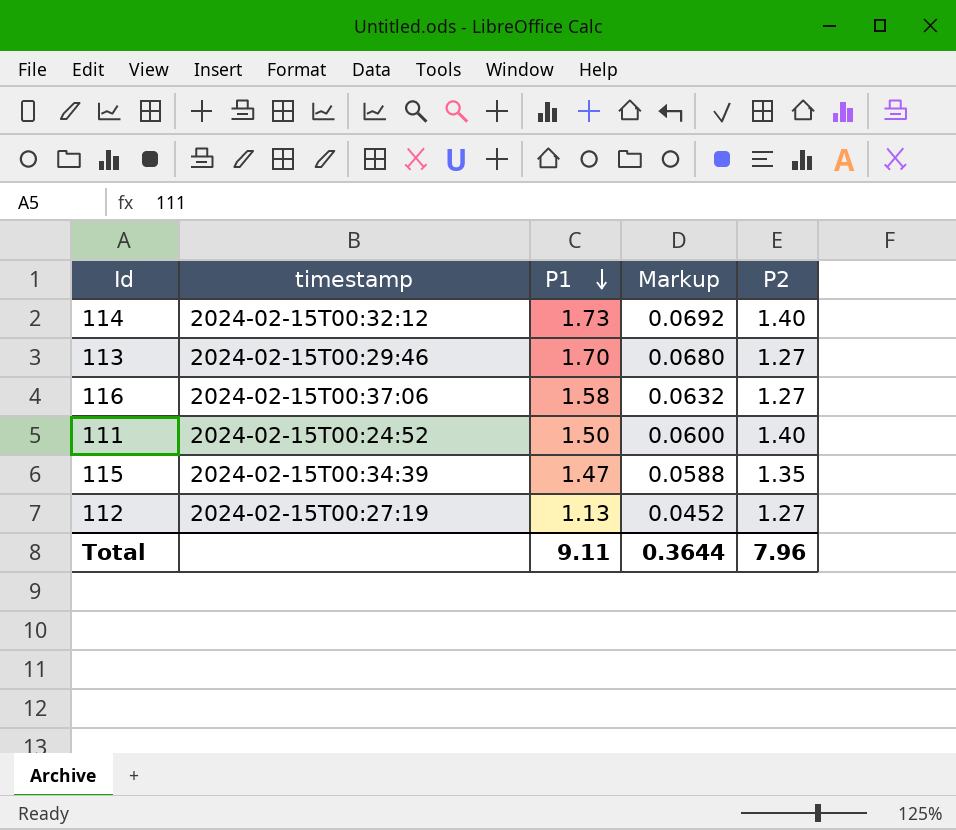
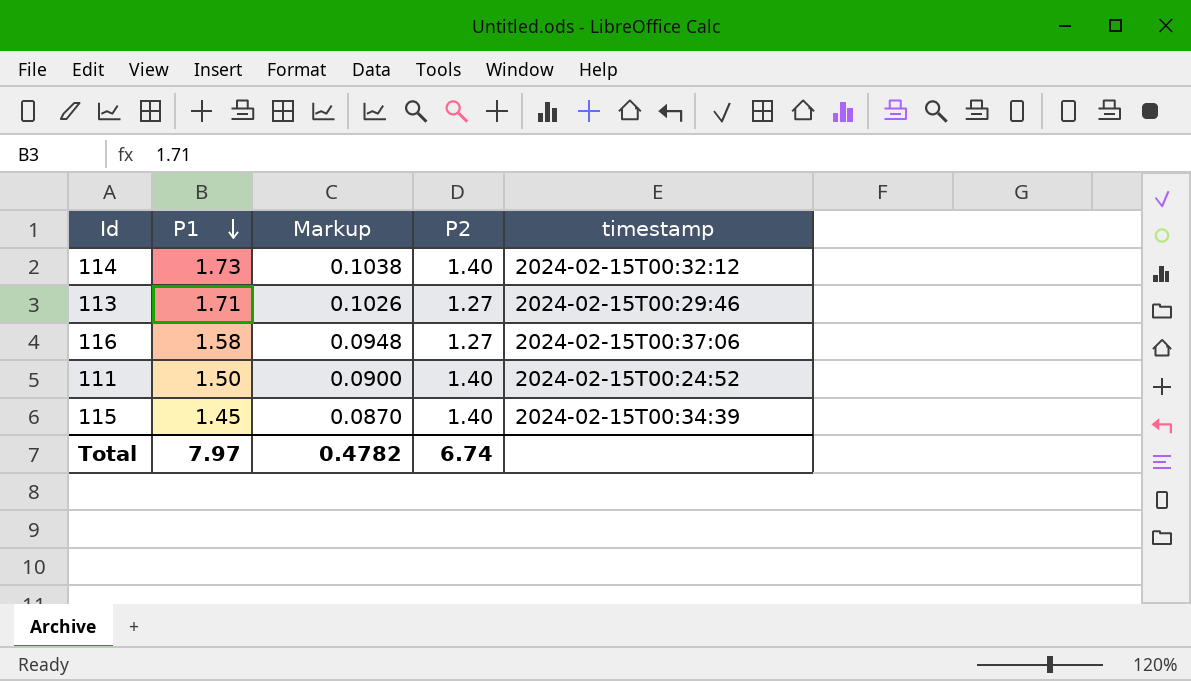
column Markup | formula: [P1] * 0.04 -> [P1] * 0.06
column timestamp | position: 2 -> 5
row 112: 2024-02-15T00:27:19 | 1.13 | 0.0452 | 1.27 -> none
113 | P1: 1.70 -> 1.71
115 | P1: 1.47 -> 1.45
115 | P2: 1.35 -> 1.40
Total | P1: 9.11 -> 7.97
Total | Markup: 0.3644 -> 0.4782
Total | P2: 7.96 -> 6.74

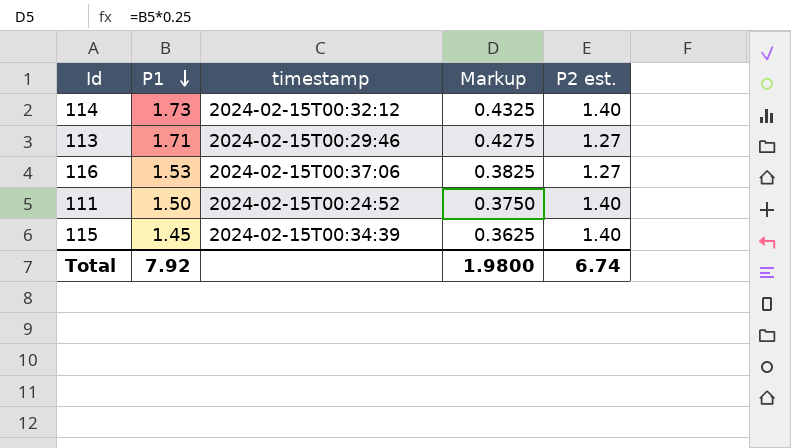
column timestamp | position: 5 -> 3
column Markup | formula: [P1] * 0.06 -> [P1] * 0.25
column name: P2 -> P2 est.
116 | P1: 1.58 -> 1.53
Total | P1: 7.97 -> 7.92
Total | Markup: 0.4782 -> 1.9800

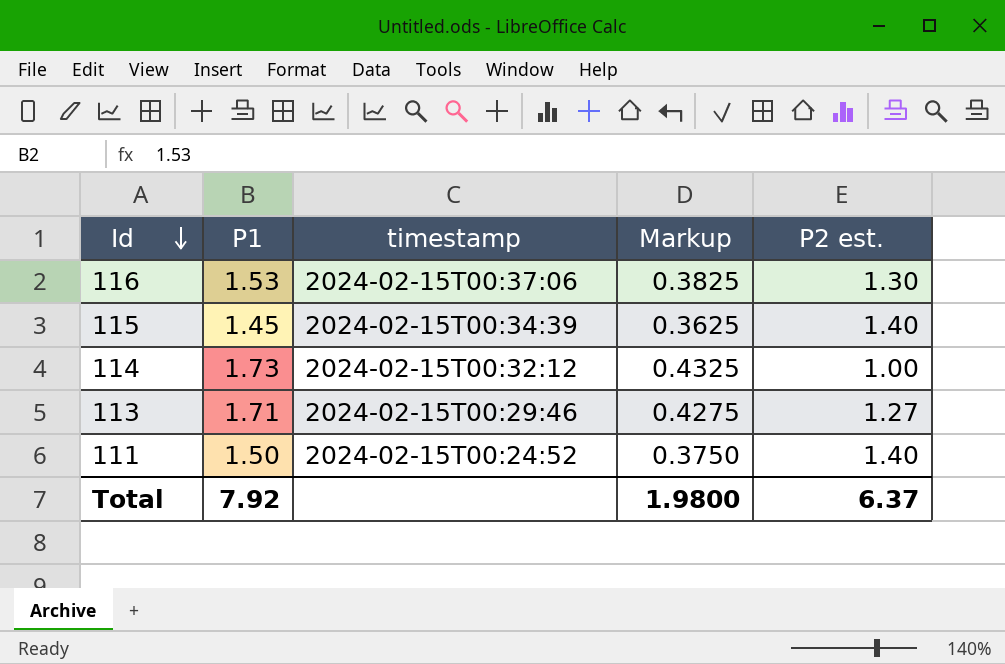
row order: P1 descending -> Id descending
116 | P2 est.: 1.27 -> 1.30
114 | P2 est.: 1.40 -> 1.00
Total | P2 est.: 6.74 -> 6.37

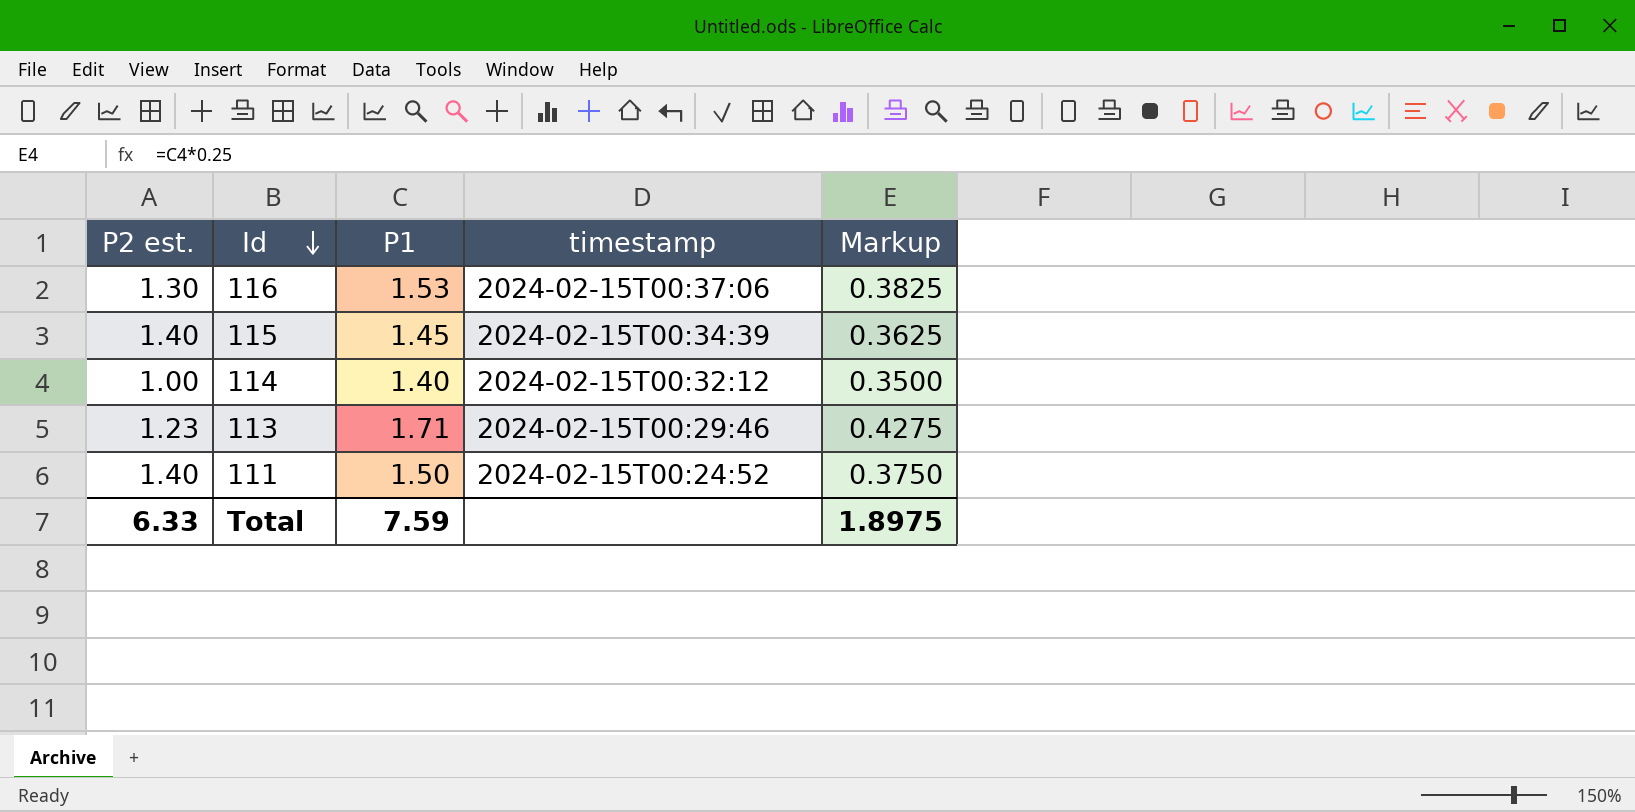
column P2 est. | position: 5 -> 1
114 | P1: 1.73 -> 1.40
114 | Markup: 0.4325 -> 0.3500
113 | P2 est.: 1.27 -> 1.23
Total | P2 est.: 6.37 -> 6.33
Total | P1: 7.92 -> 7.59
Total | Markup: 1.9800 -> 1.8975

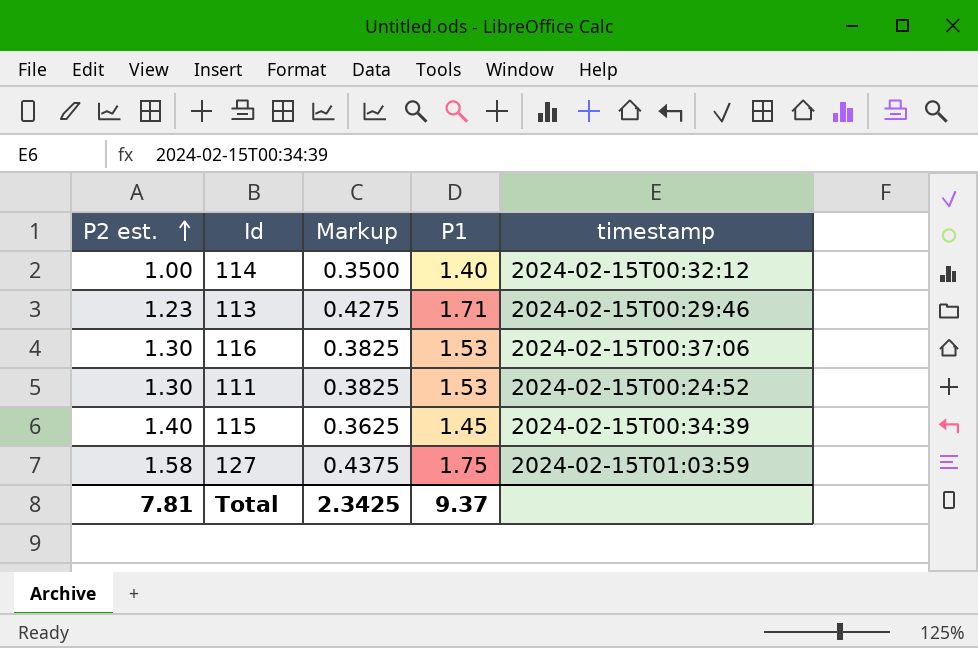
row order: Id descending -> P2 est. ascending
column Markup | position: 5 -> 3
111 | P2 est.: 1.40 -> 1.30
111 | Markup: 0.3750 -> 0.3825
111 | P1: 1.50 -> 1.53
row 127: none -> 1.58 | 0.4375 | 1.75 | 2024-02-15T01:03:59
Total | P2 est.: 6.33 -> 7.81
Total | Markup: 1.8975 -> 2.3425
Total | P1: 7.59 -> 9.37

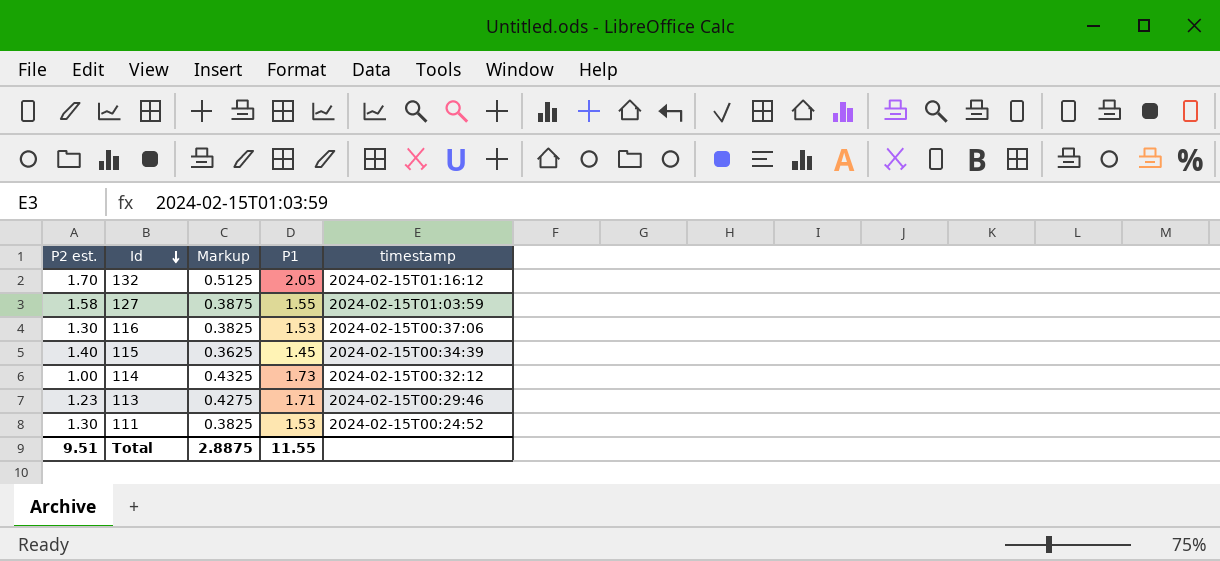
row order: P2 est. ascending -> Id descending
row 132: none -> 1.70 | 0.5125 | 2.05 | 2024-02-15T01:16:12
127 | Markup: 0.4375 -> 0.3875
127 | P1: 1.75 -> 1.55
114 | Markup: 0.3500 -> 0.4325
114 | P1: 1.40 -> 1.73
Total | P2 est.: 7.81 -> 9.51
Total | Markup: 2.3425 -> 2.8875
Total | P1: 9.37 -> 11.55

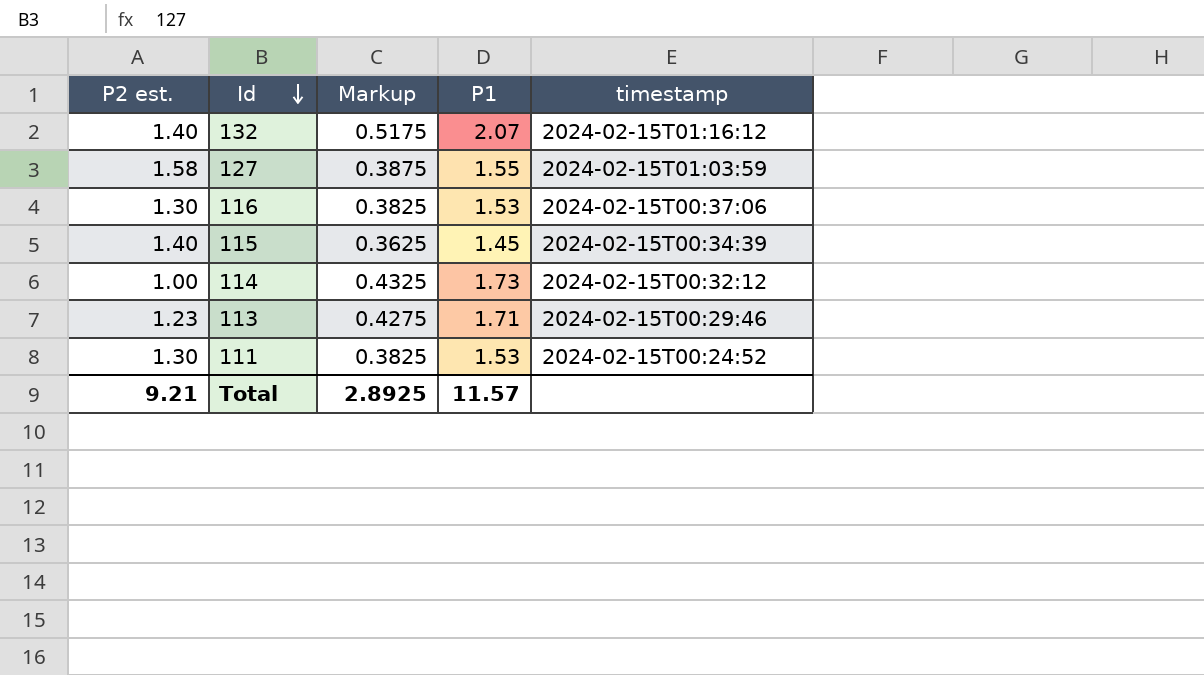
132 | P2 est.: 1.70 -> 1.40
132 | Markup: 0.5125 -> 0.5175
132 | P1: 2.05 -> 2.07
Total | P2 est.: 9.51 -> 9.21
Total | Markup: 2.8875 -> 2.8925
Total | P1: 11.55 -> 11.57

